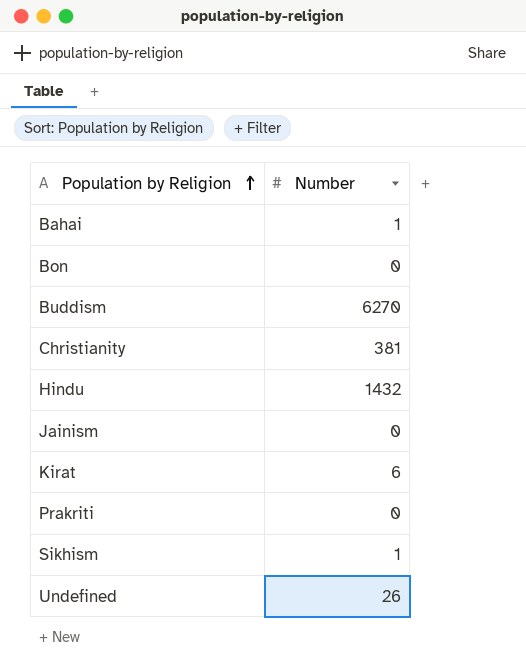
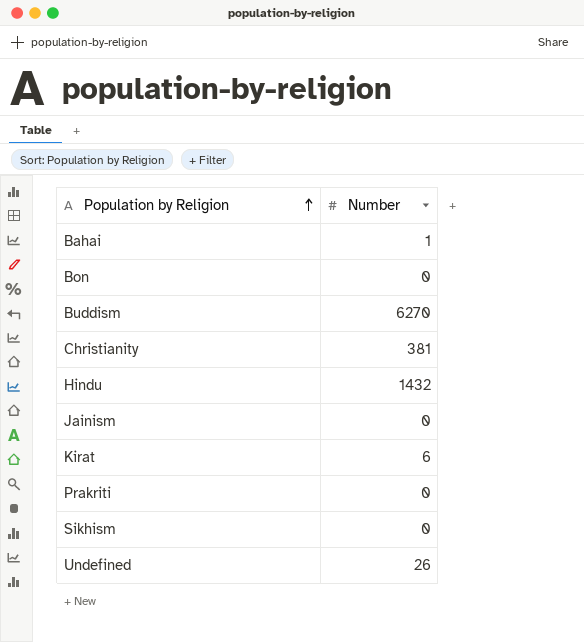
Sikhism | Number: 1 -> 0

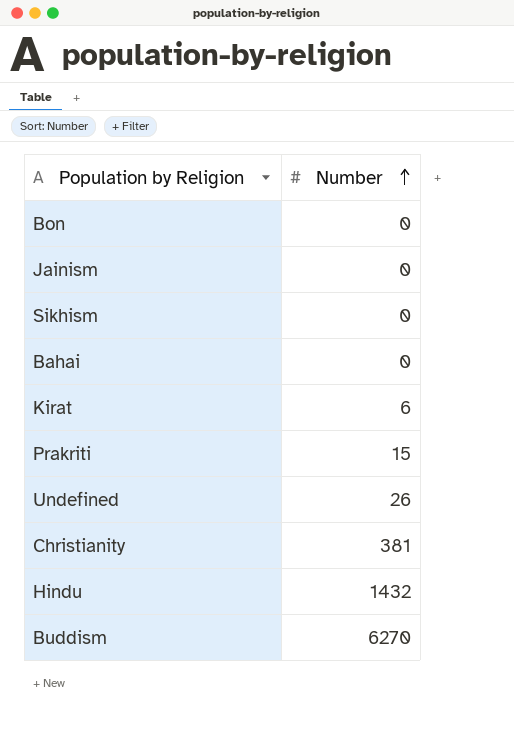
row order: Population by Religion ascending -> Number ascending
Bahai | Number: 1 -> 0
Prakriti | Number: 0 -> 15

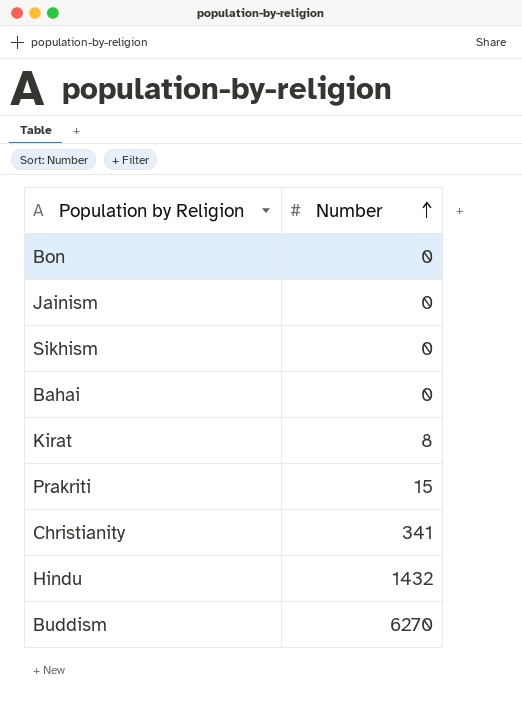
row Undefined: 26 -> none
Kirat | Number: 6 -> 8
Christianity | Number: 381 -> 341

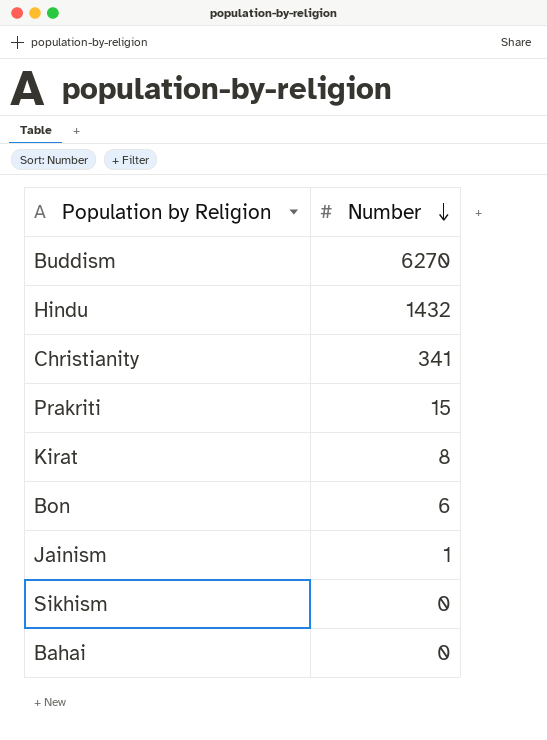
row order: Number ascending -> Number descending
Bon | Number: 0 -> 6
Jainism | Number: 0 -> 1

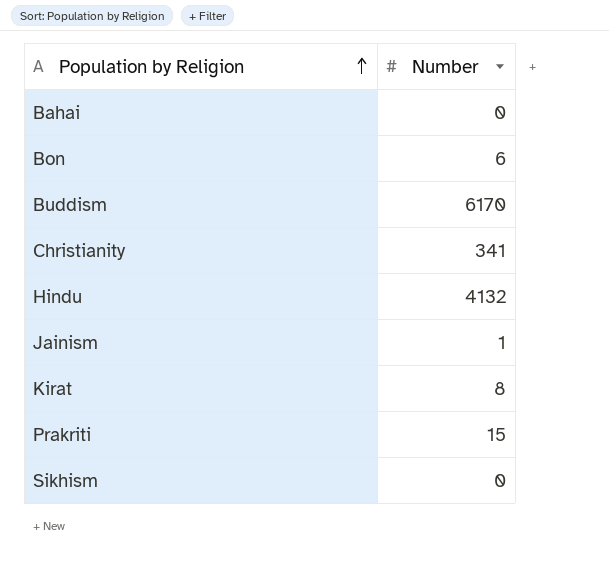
row order: Number descending -> Population by Religion ascending
Buddism | Number: 6270 -> 6170
Hindu | Number: 1432 -> 4132

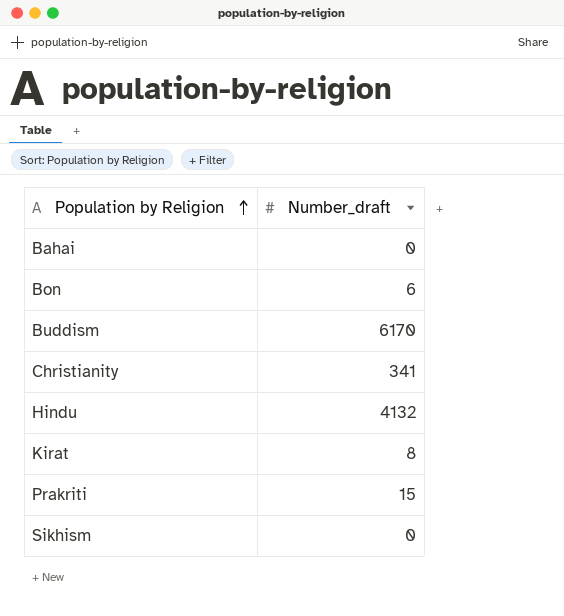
column name: Number -> Number_draft
row Jainism: 1 -> none

